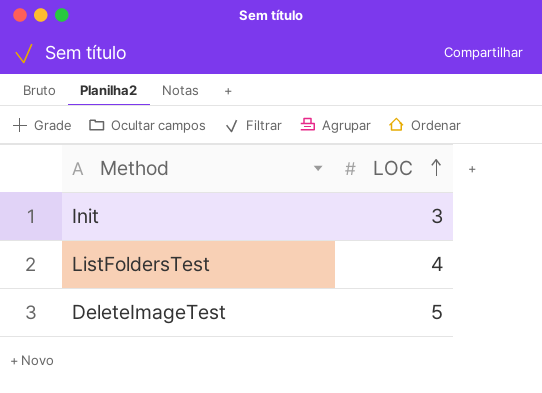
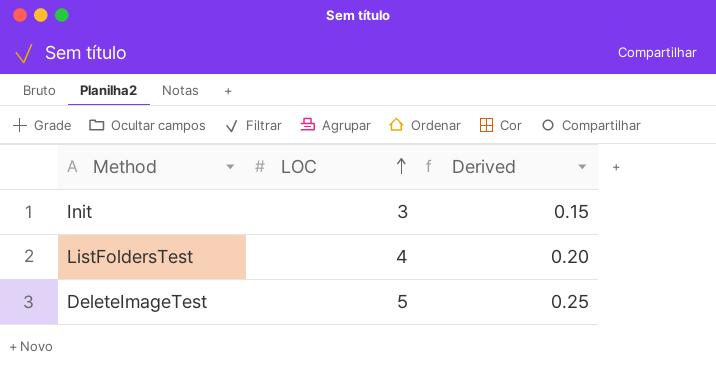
column Derived | formula: none -> [LOC] * 0.05

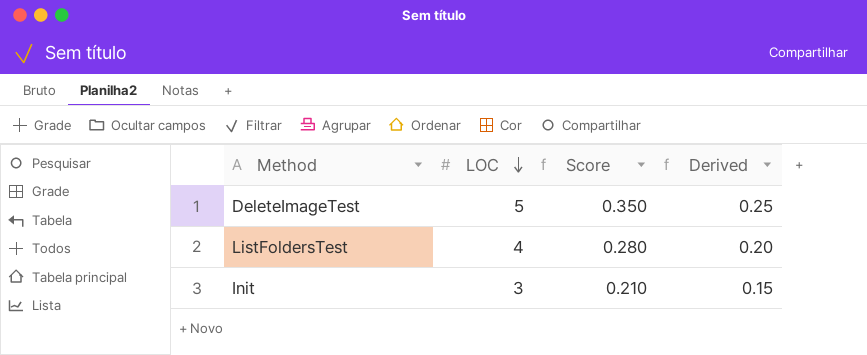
row order: LOC ascending -> LOC descending
column Score | formula: none -> [LOC] * 0.07

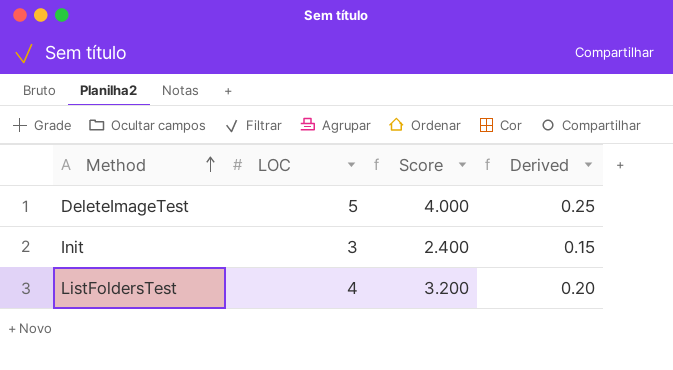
row order: LOC descending -> Method ascending
column Score | formula: [LOC] * 0.07 -> [LOC] * 0.8

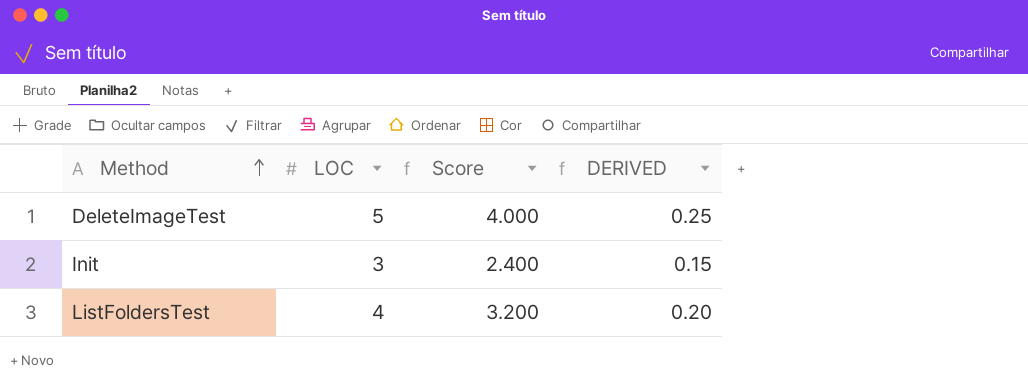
column name: Derived -> DERIVED

